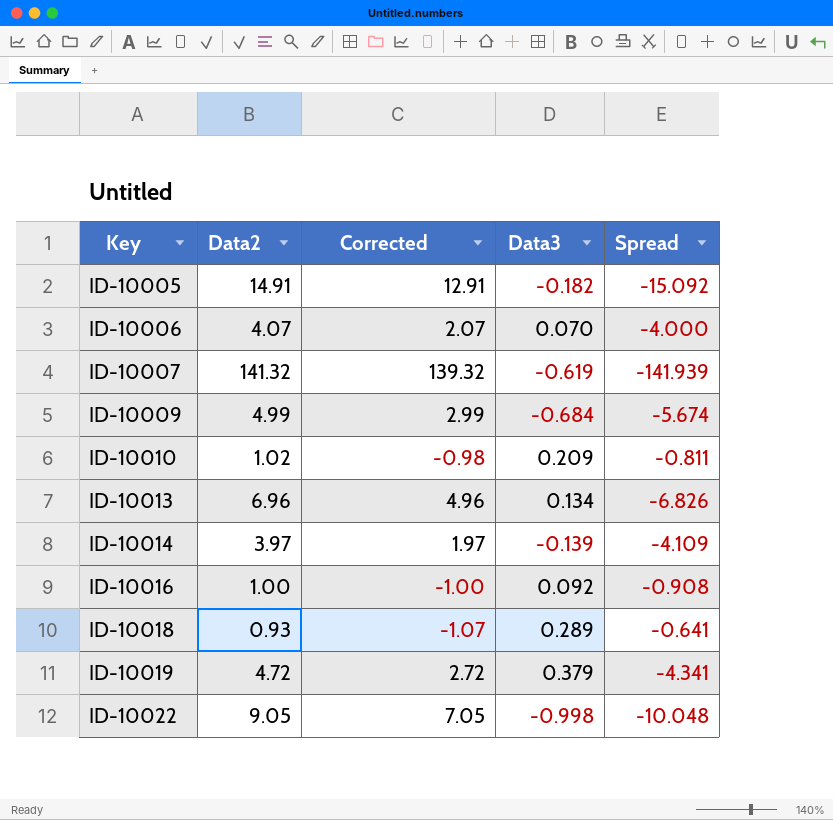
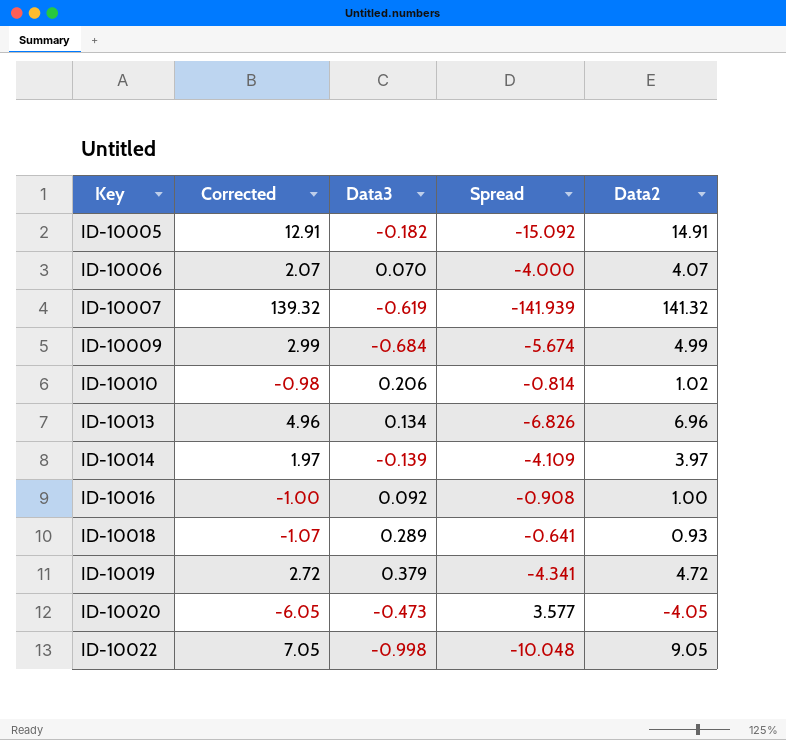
column Data2 | position: 2 -> 5
ID-10010 | Data3: 0.209 -> 0.206
ID-10010 | Spread: -0.811 -> -0.814
row ID-10020: none -> -6.05 | -0.473 | 3.577 | -4.05

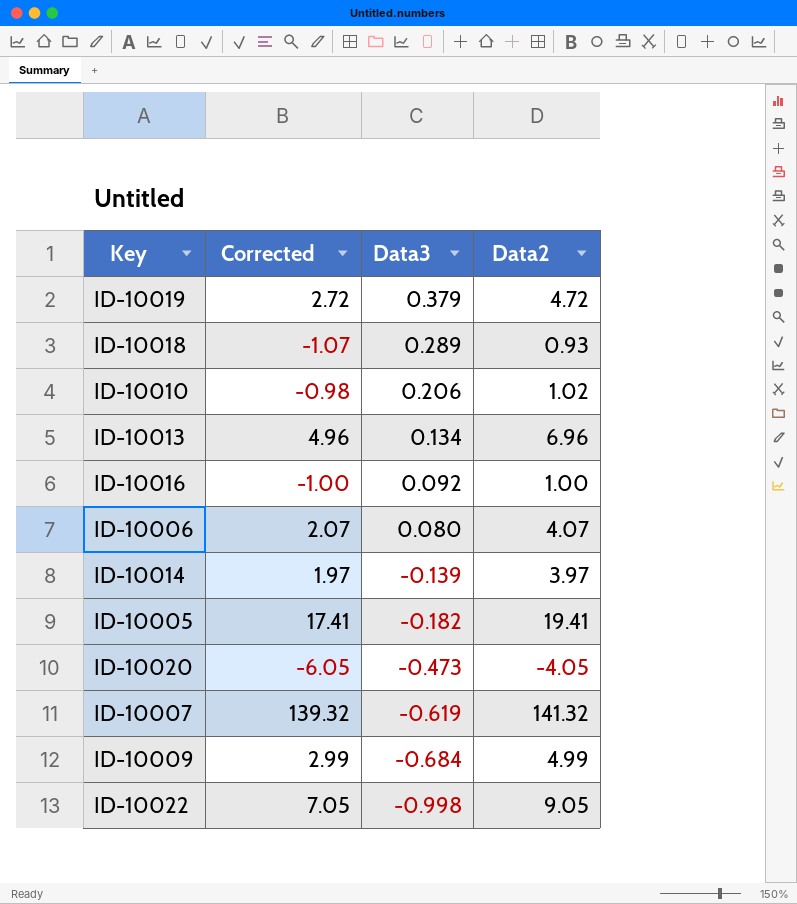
row order: Key ascending -> Data3 descending
column Spread | formula: [Data3] - [Data2] -> none
ID-10006 | Data3: 0.070 -> 0.080
ID-10005 | Corrected: 12.91 -> 17.41
ID-10005 | Data2: 14.91 -> 19.41

